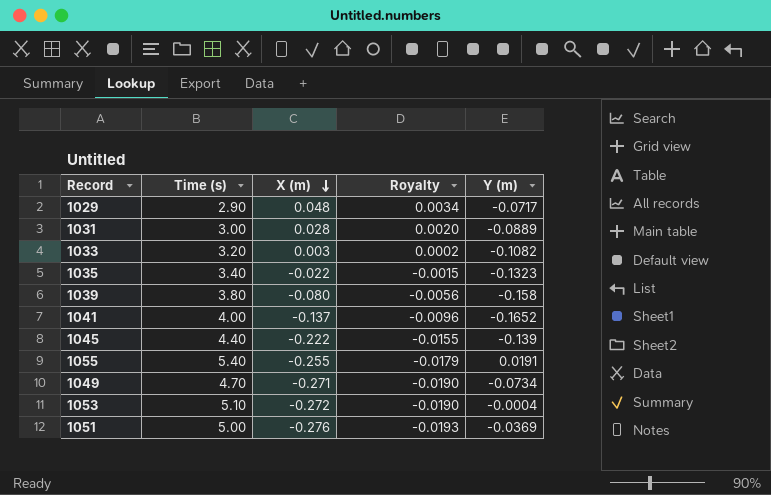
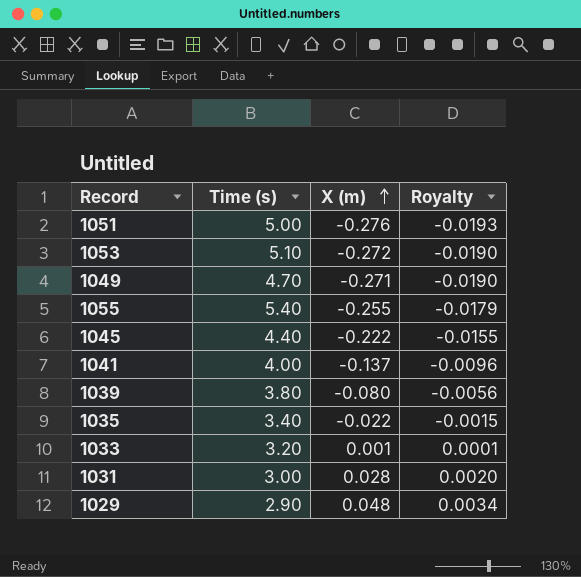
row order: X (m) descending -> X (m) ascending
column Y (m) | position: 5 -> none
1033 | X (m): 0.003 -> 0.001
1033 | Royalty: 0.0002 -> 0.0001

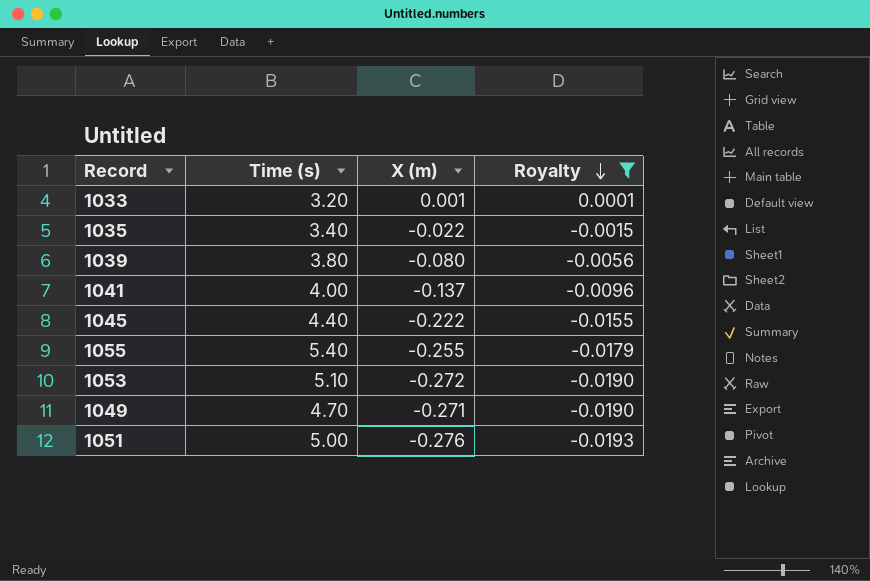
filter: none -> Royalty <= 0.0001
row order: X (m) ascending -> Royalty descending

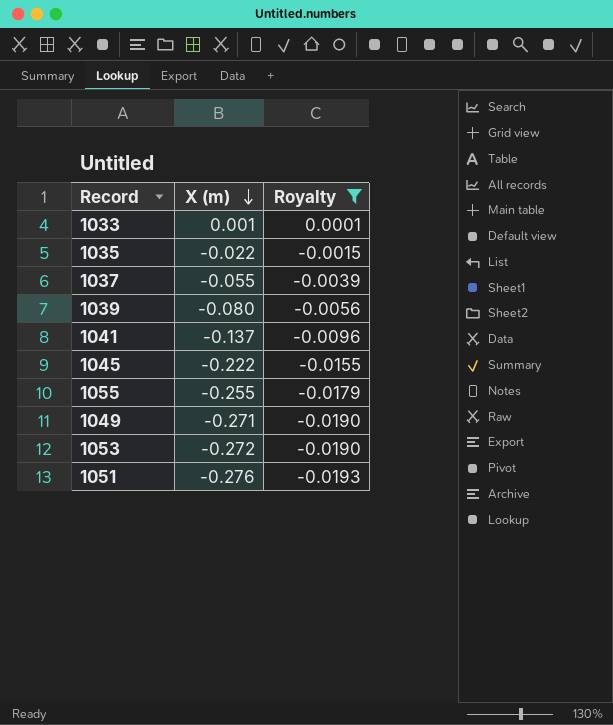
row order: Royalty descending -> X (m) descending
column Time (s) | position: 2 -> none
row 1037: none -> -0.055 | -0.0039

